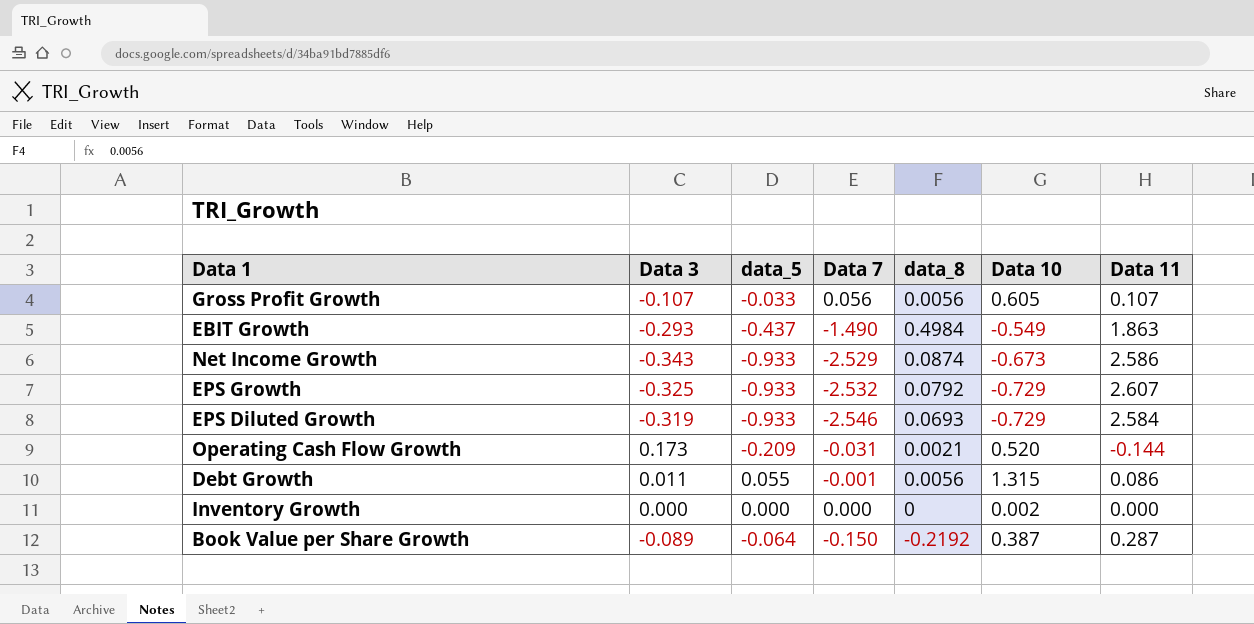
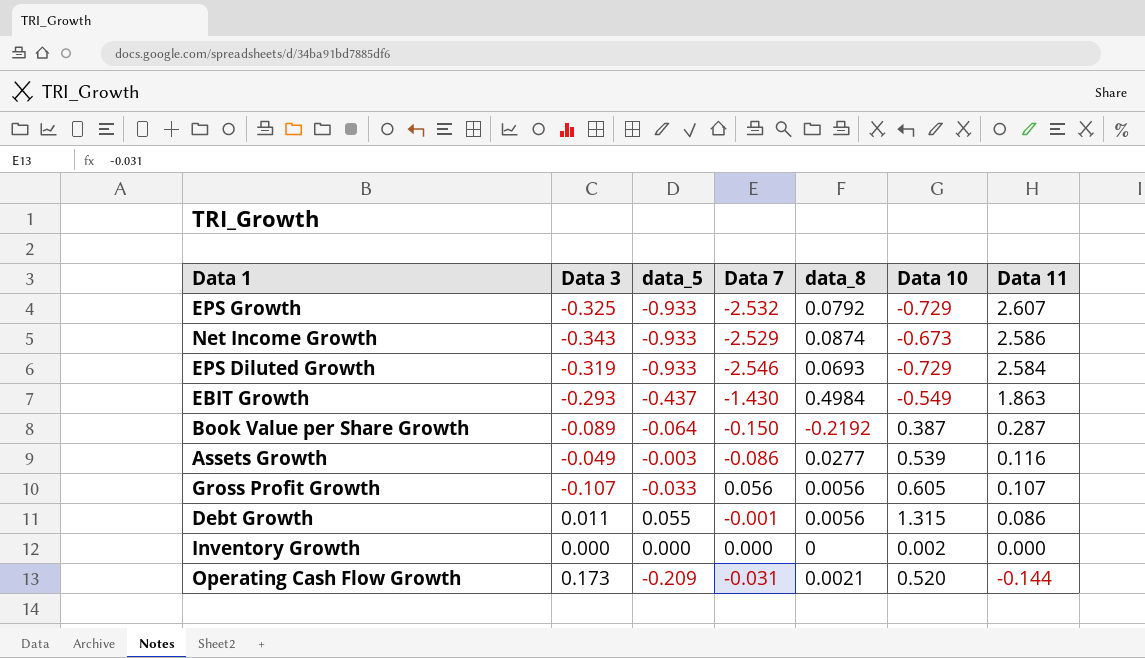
row order: none -> Data 11 descending
EBIT Growth | Data 7: -1.490 -> -1.430
row Assets Growth: none -> -0.049 | -0.003 | -0.086 | 0.0277 | 0.539 | 0.116

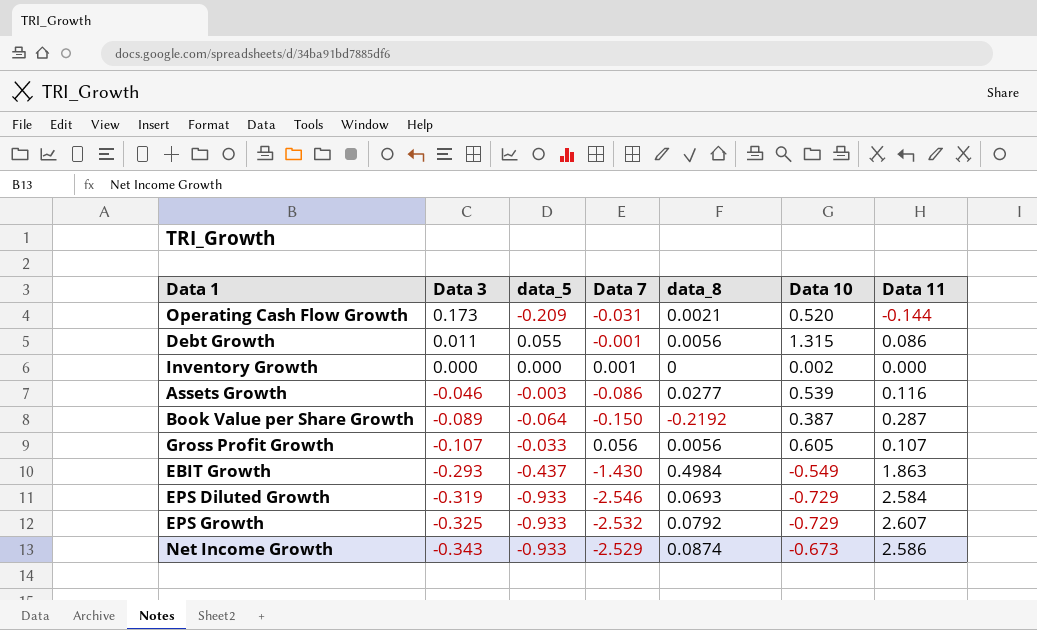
row order: Data 11 descending -> Data 3 descending
Inventory Growth | Data 7: 0.000 -> 0.001
Assets Growth | Data 3: -0.049 -> -0.046

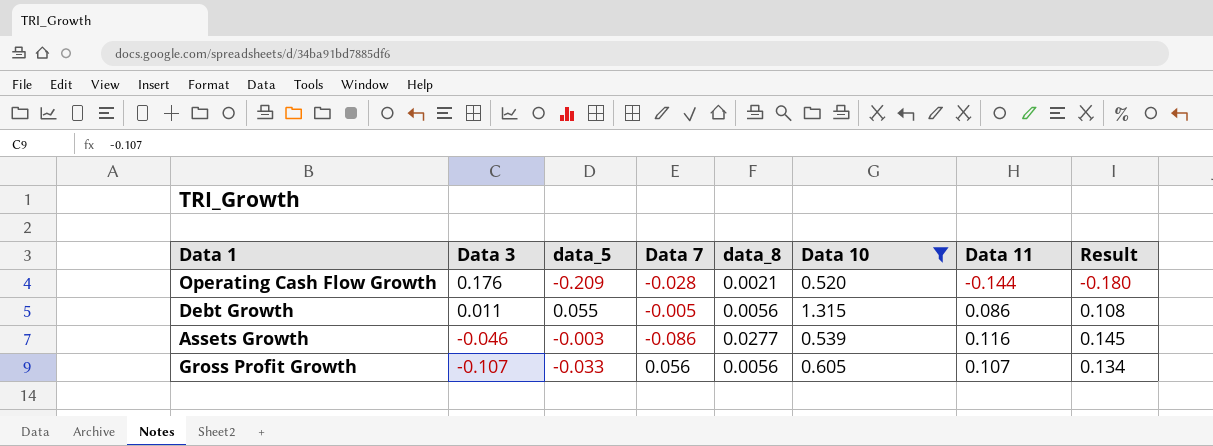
filter: none -> Data 10 >= 0.520
column Result | formula: none -> [Data 11] * 1.25
Operating Cash Flow Growth | Data 3: 0.173 -> 0.176
Operating Cash Flow Growth | Data 7: -0.031 -> -0.028
Debt Growth | Data 7: -0.001 -> -0.005

